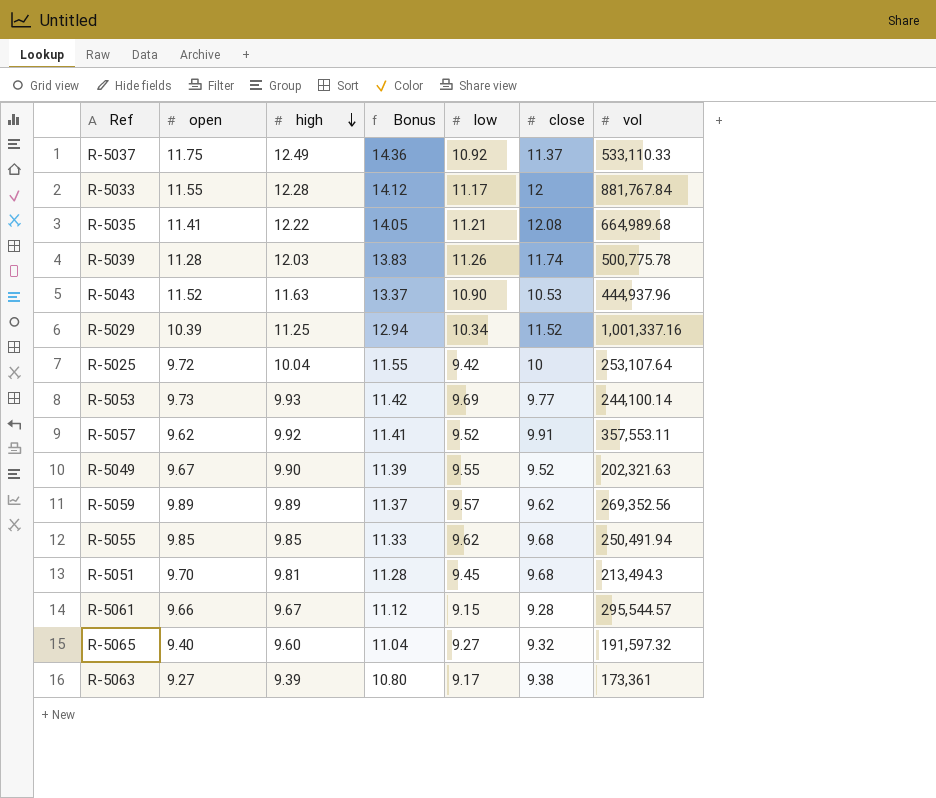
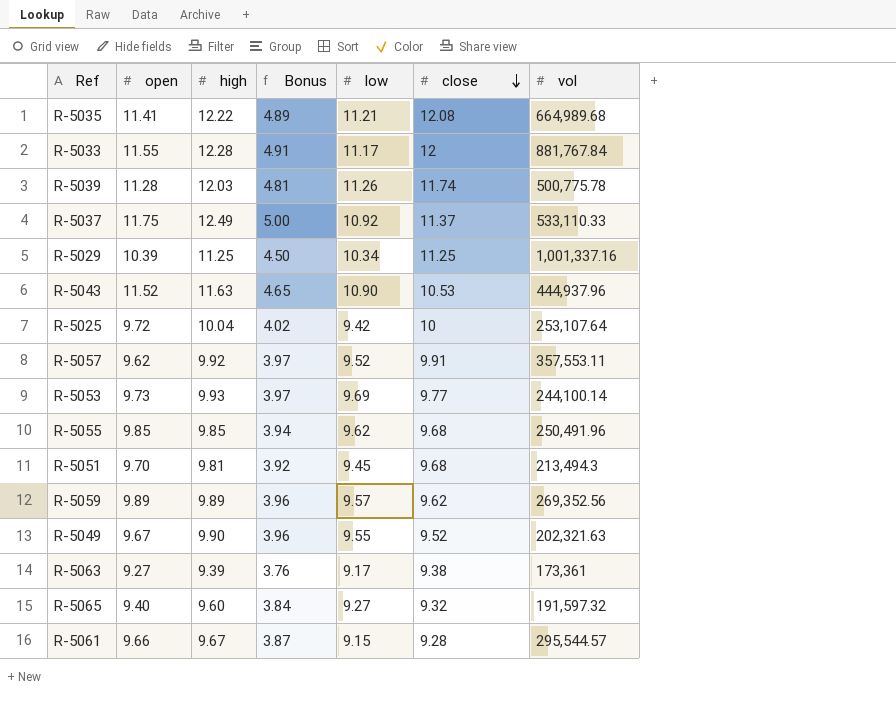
row order: high descending -> close descending
column Bonus | formula: [high] * 1.15 -> [high] * 0.4
R-5029 | close: 11.52 -> 11.25
R-5055 | vol: 250,491.94 -> 250,491.96

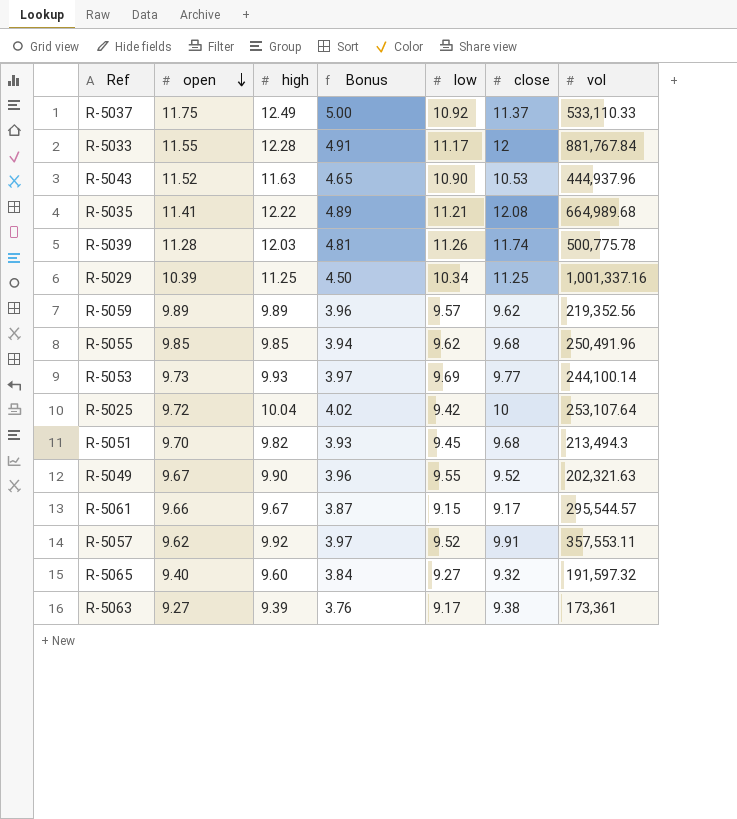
row order: close descending -> open descending
R-5059 | vol: 269,352.56 -> 219,352.56
R-5051 | high: 9.81 -> 9.82
R-5051 | Bonus: 3.92 -> 3.93
R-5061 | close: 9.28 -> 9.17

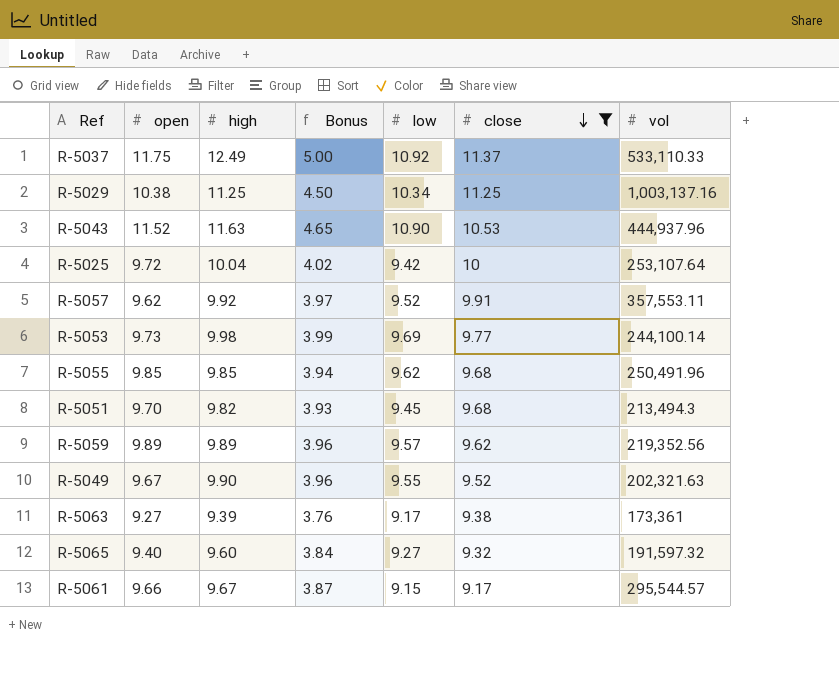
filter: none -> close <= 11.37
row order: open descending -> close descending
R-5029 | open: 10.39 -> 10.38
R-5029 | vol: 1,001,337.16 -> 1,003,137.16
R-5053 | high: 9.93 -> 9.98
R-5053 | Bonus: 3.97 -> 3.99

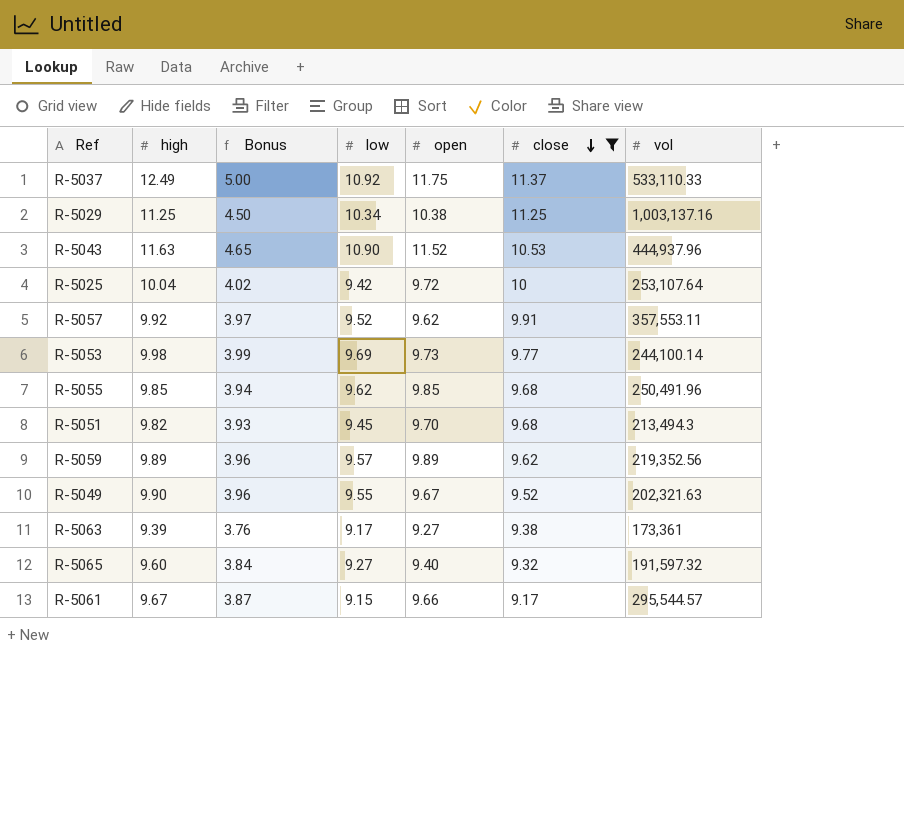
column open | position: 2 -> 5

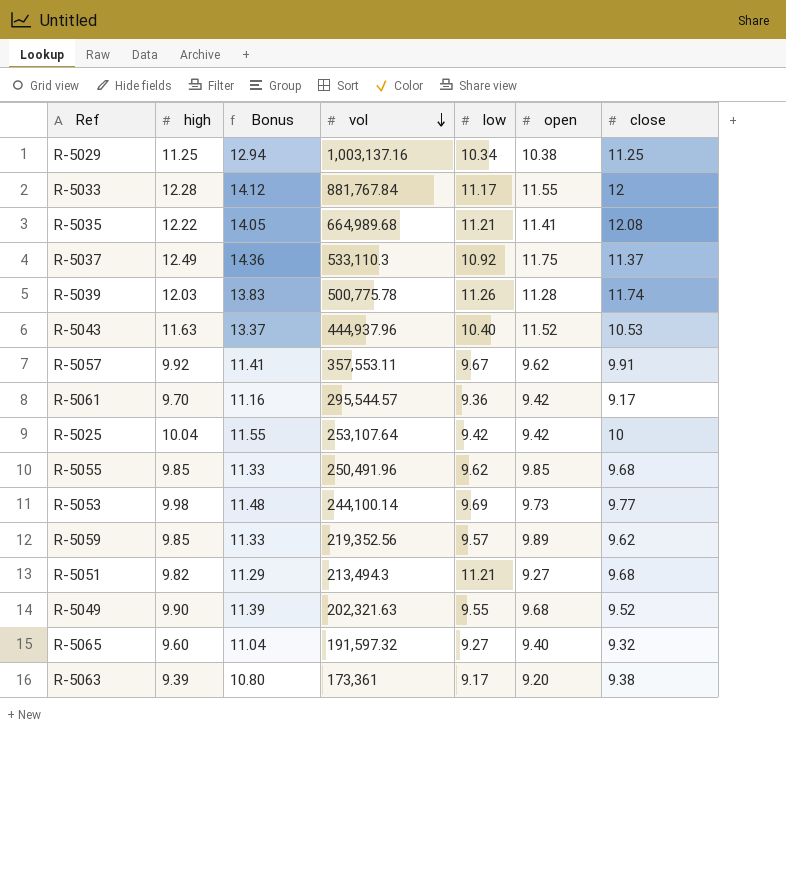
filter: close <= 11.37 -> none
row order: close descending -> vol descending
column Bonus | formula: [high] * 0.4 -> [high] * 1.15
column vol | position: 7 -> 4
R-5037 | vol: 533,110.33 -> 533,110.3
R-5043 | low: 10.90 -> 10.40
R-5057 | low: 9.52 -> 9.67
R-5061 | high: 9.67 -> 9.70
R-5061 | low: 9.15 -> 9.36
R-5061 | open: 9.66 -> 9.42
R-5025 | open: 9.72 -> 9.42
R-5059 | high: 9.89 -> 9.85
R-5051 | low: 9.45 -> 11.21
R-5051 | open: 9.70 -> 9.27
R-5049 | open: 9.67 -> 9.68
R-5063 | open: 9.27 -> 9.20

